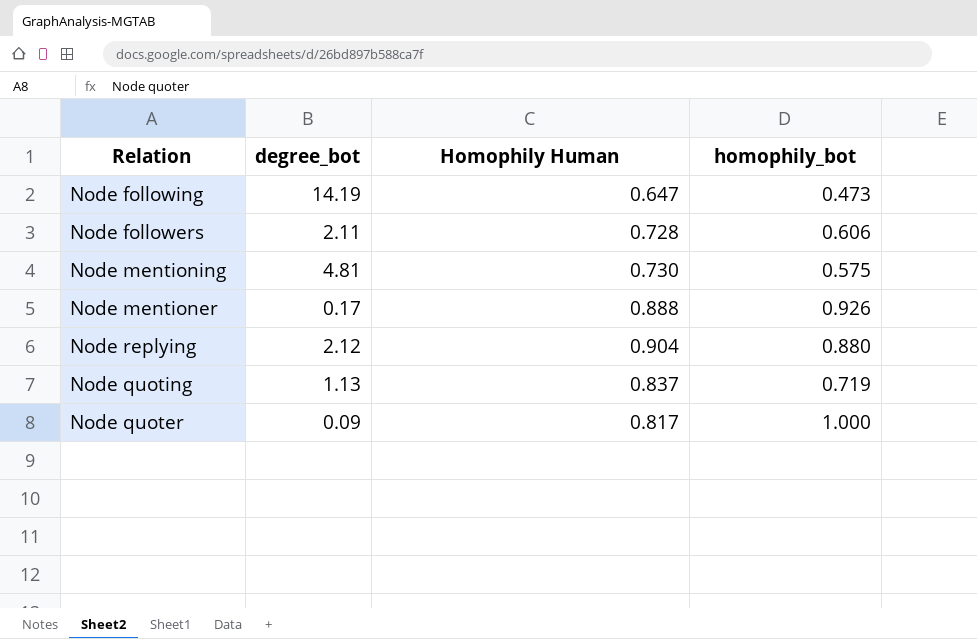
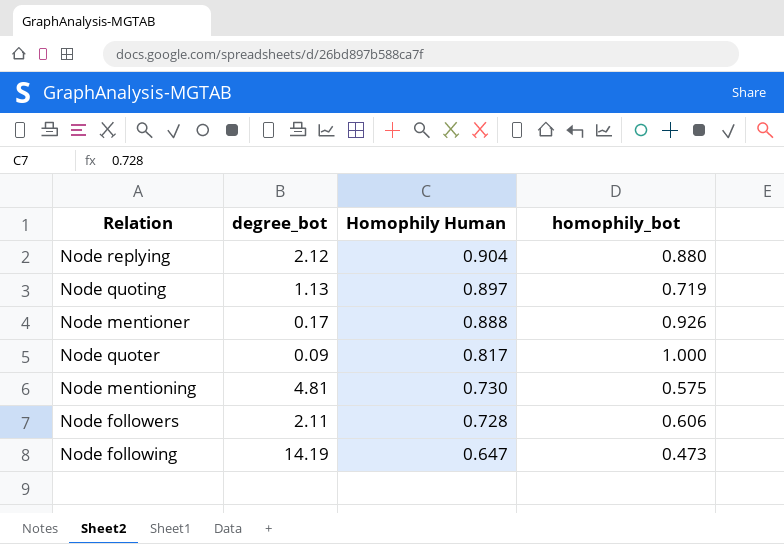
row order: none -> Homophily Human descending
Node quoting | Homophily Human: 0.837 -> 0.897

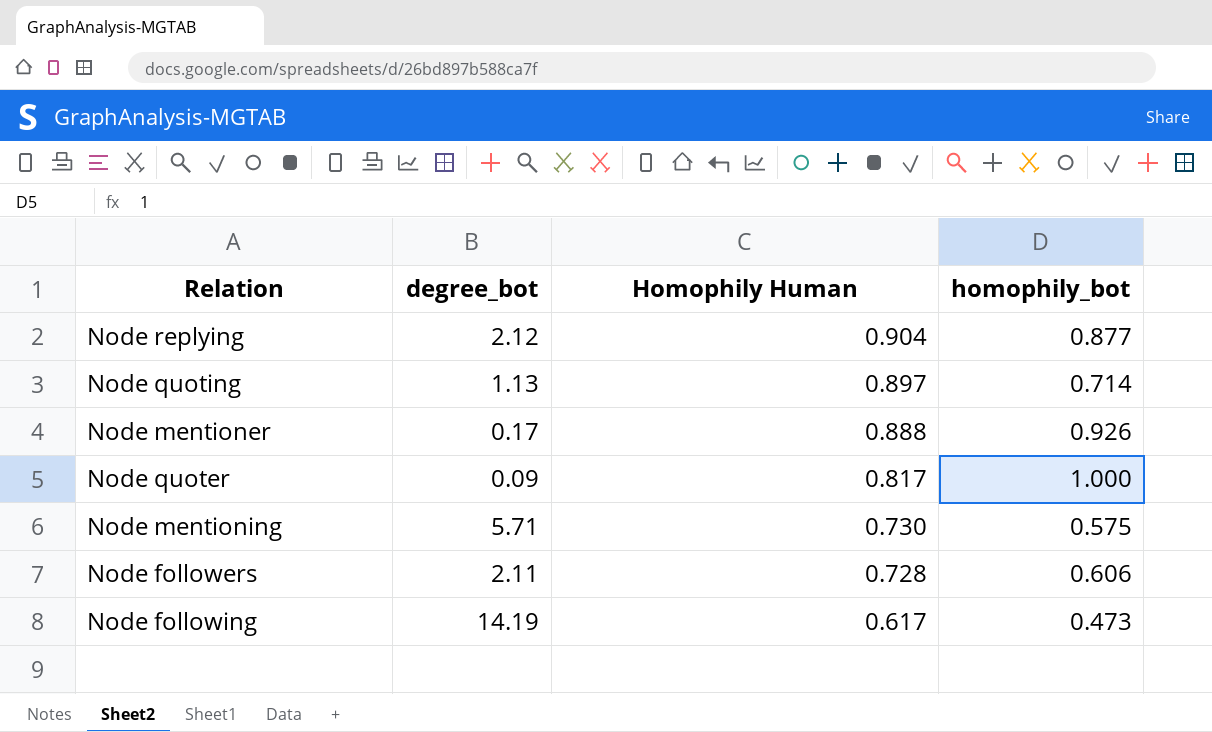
Node replying | homophily_bot: 0.880 -> 0.877
Node quoting | homophily_bot: 0.719 -> 0.714
Node mentioning | degree_bot: 4.81 -> 5.71
Node following | Homophily Human: 0.647 -> 0.617

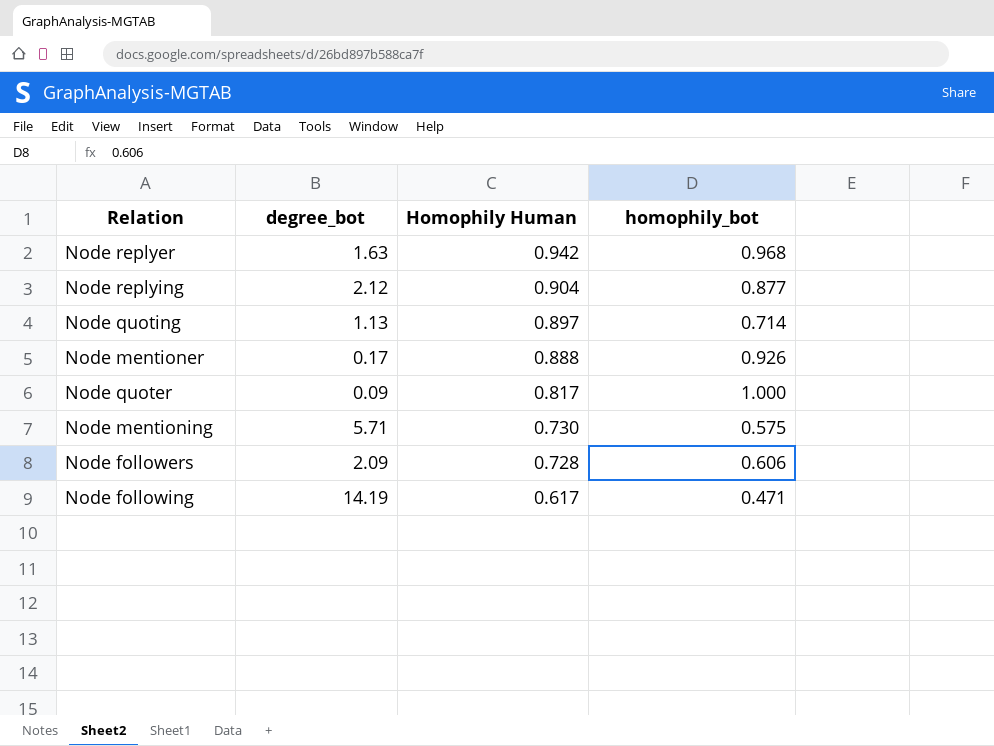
row Node replyer: none -> 1.63 | 0.942 | 0.968
Node followers | degree_bot: 2.11 -> 2.09
Node following | homophily_bot: 0.473 -> 0.471

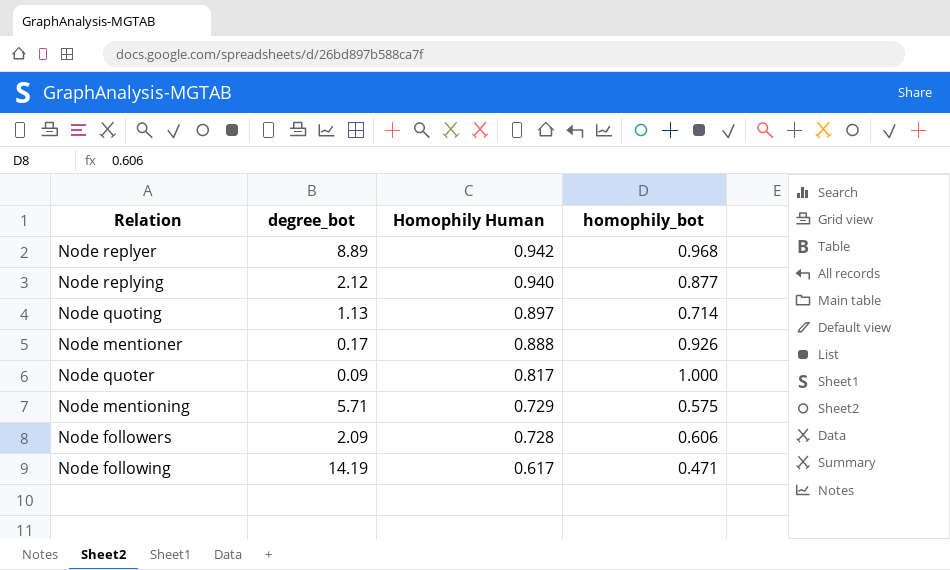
Node replyer | degree_bot: 1.63 -> 8.89
Node replying | Homophily Human: 0.904 -> 0.940
Node mentioning | Homophily Human: 0.730 -> 0.729

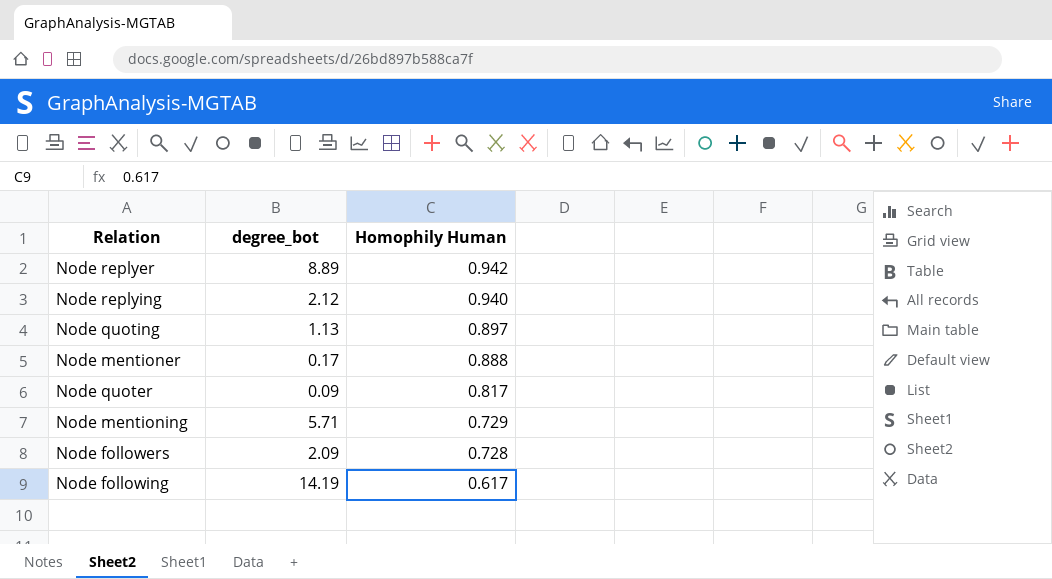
column homophily_bot | position: 4 -> none

